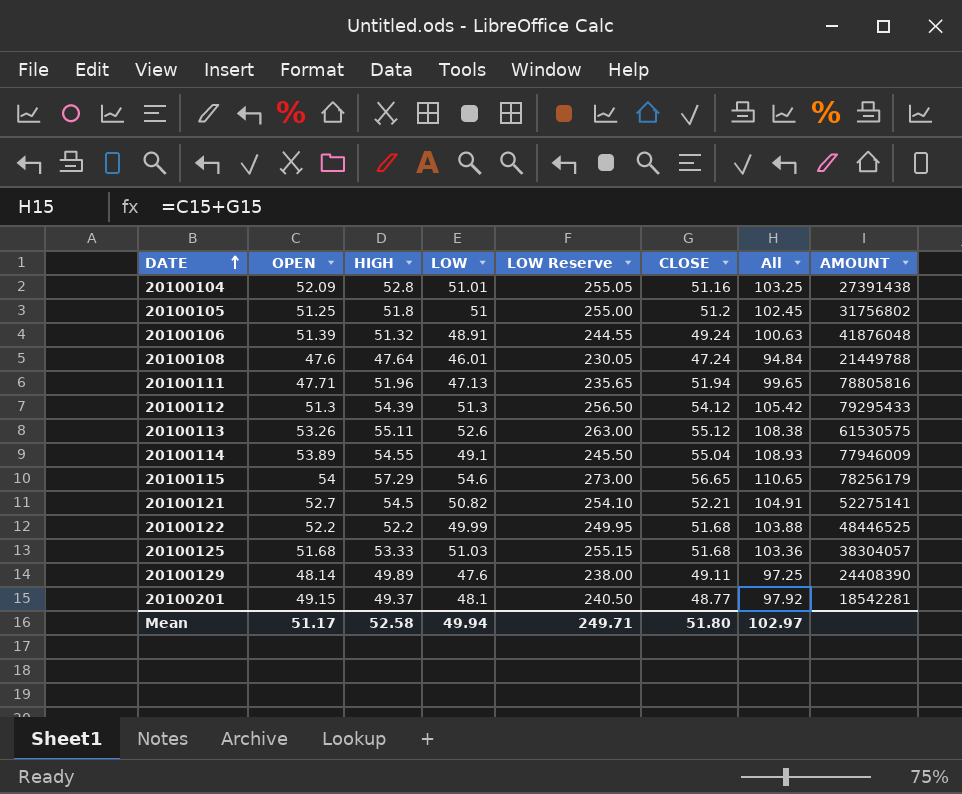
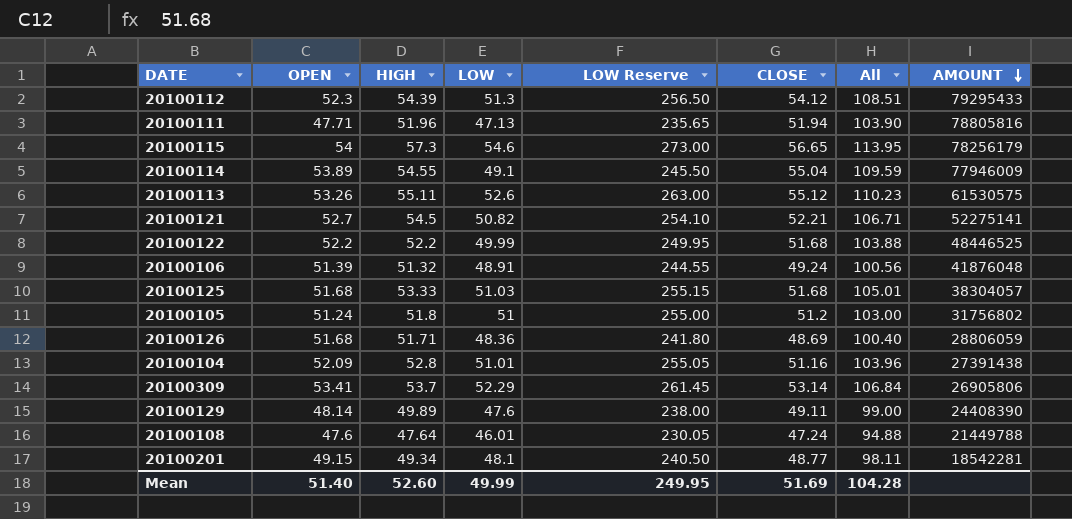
row order: DATE ascending -> AMOUNT descending
column All | formula: [OPEN] + [CLOSE] -> [HIGH] + [CLOSE]
20100112 | OPEN: 51.3 -> 52.3
20100115 | HIGH: 57.29 -> 57.3
20100105 | OPEN: 51.25 -> 51.24
row 20100126: none -> 51.68 | 51.71 | 48.36 | 241.80 | 48.69 | 100.40 | 28806059
row 20100309: none -> 53.41 | 53.7 | 52.29 | 261.45 | 53.14 | 106.84 | 26905806
20100201 | HIGH: 49.37 -> 49.34
Mean | OPEN: 51.17 -> 51.40
Mean | HIGH: 52.58 -> 52.60
Mean | LOW: 49.94 -> 49.99
Mean | LOW Reserve: 249.71 -> 249.95
Mean | CLOSE: 51.80 -> 51.69
Mean | All: 102.97 -> 104.28

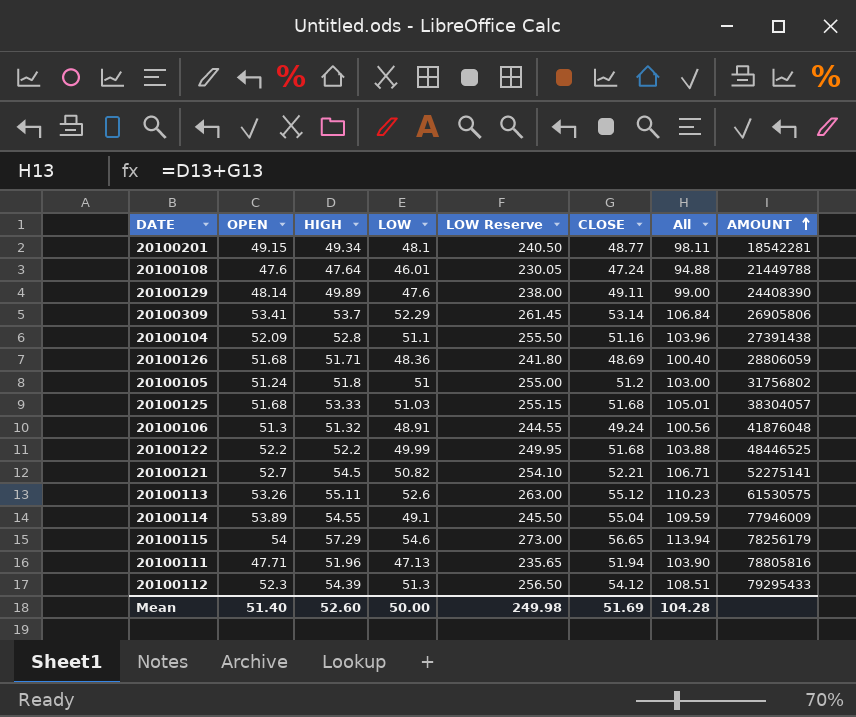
row order: AMOUNT descending -> AMOUNT ascending
20100104 | LOW: 51.01 -> 51.1
20100104 | LOW Reserve: 255.05 -> 255.50
20100106 | OPEN: 51.39 -> 51.3
20100115 | HIGH: 57.3 -> 57.29
20100115 | All: 113.95 -> 113.94
Mean | LOW: 49.99 -> 50.00
Mean | LOW Reserve: 249.95 -> 249.98

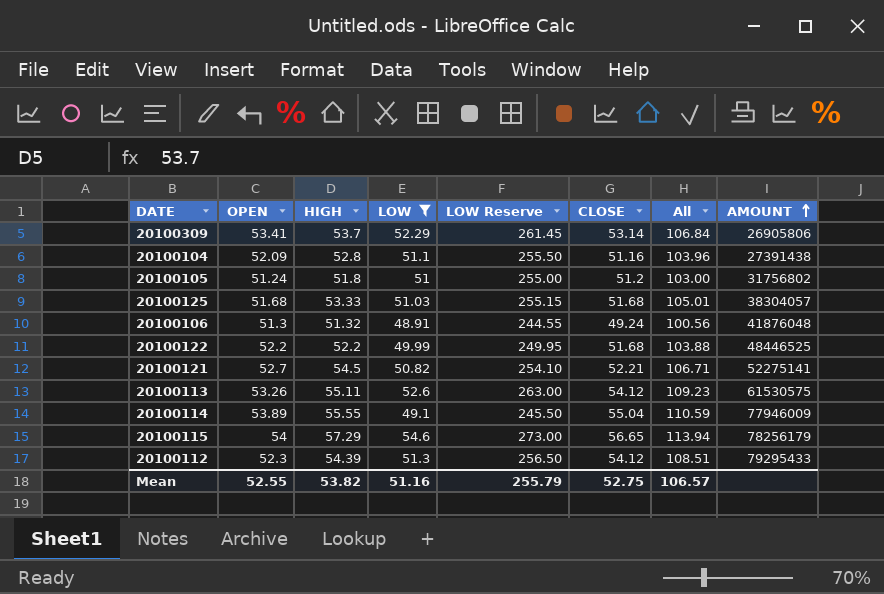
filter: none -> LOW >= 48.91
20100113 | CLOSE: 55.12 -> 54.12
20100113 | All: 110.23 -> 109.23
20100114 | HIGH: 54.55 -> 55.55
20100114 | All: 109.59 -> 110.59
Mean | OPEN: 51.40 -> 52.55
Mean | HIGH: 52.60 -> 53.82
Mean | LOW: 50.00 -> 51.16
Mean | LOW Reserve: 249.98 -> 255.79
Mean | CLOSE: 51.69 -> 52.75
Mean | All: 104.28 -> 106.57

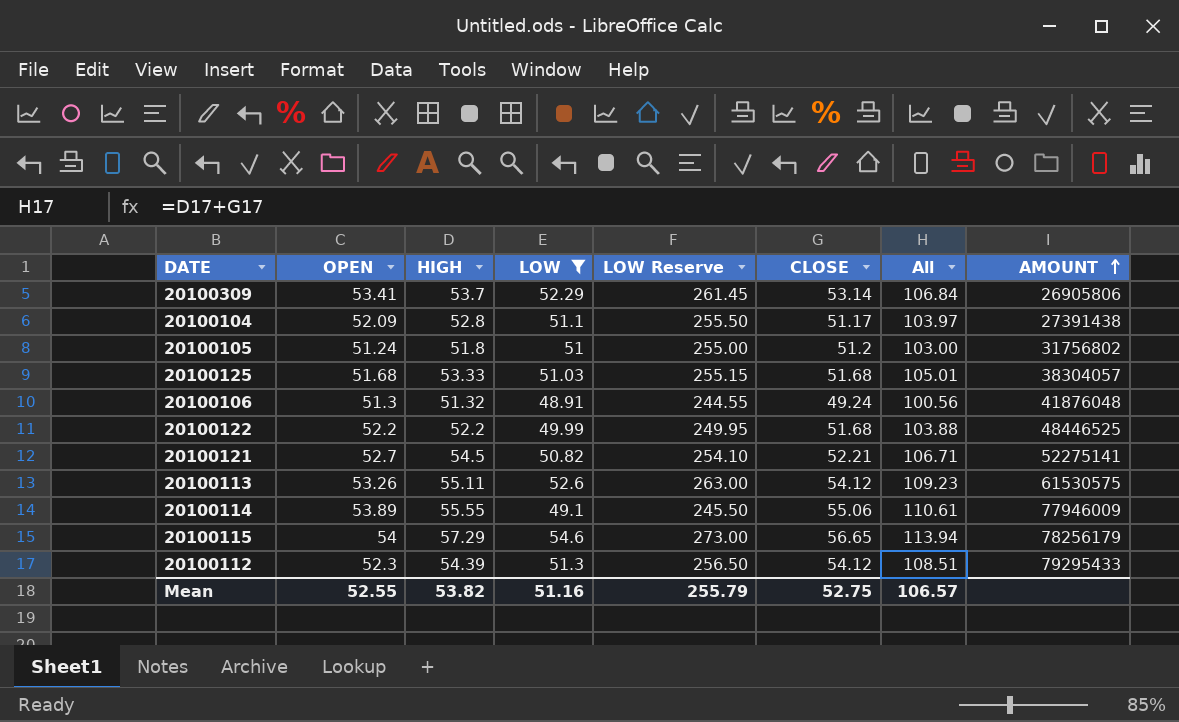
20100104 | CLOSE: 51.16 -> 51.17
20100104 | All: 103.96 -> 103.97
20100114 | CLOSE: 55.04 -> 55.06
20100114 | All: 110.59 -> 110.61

